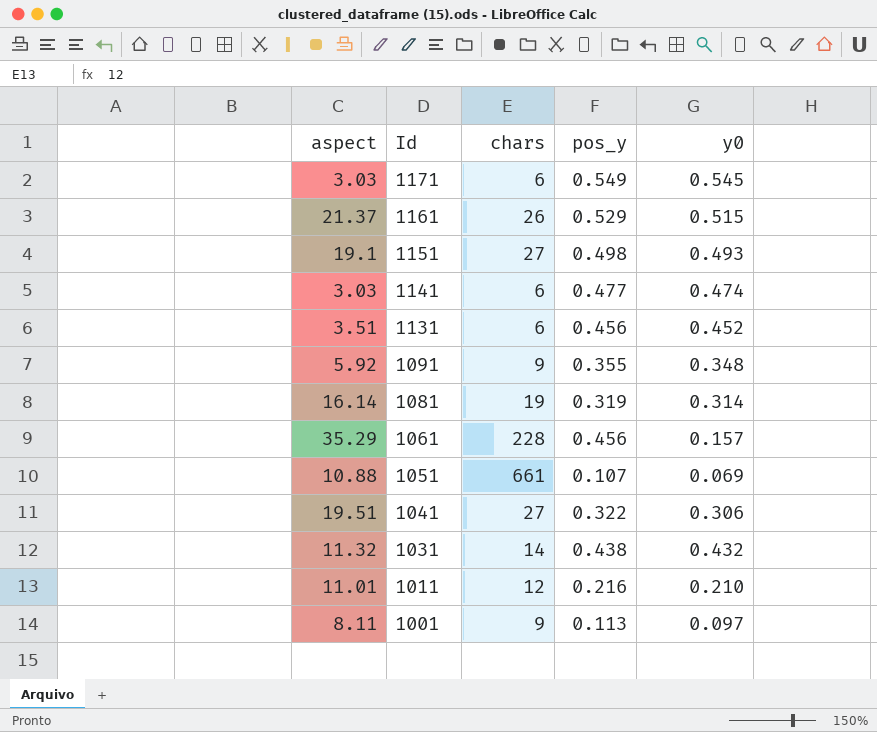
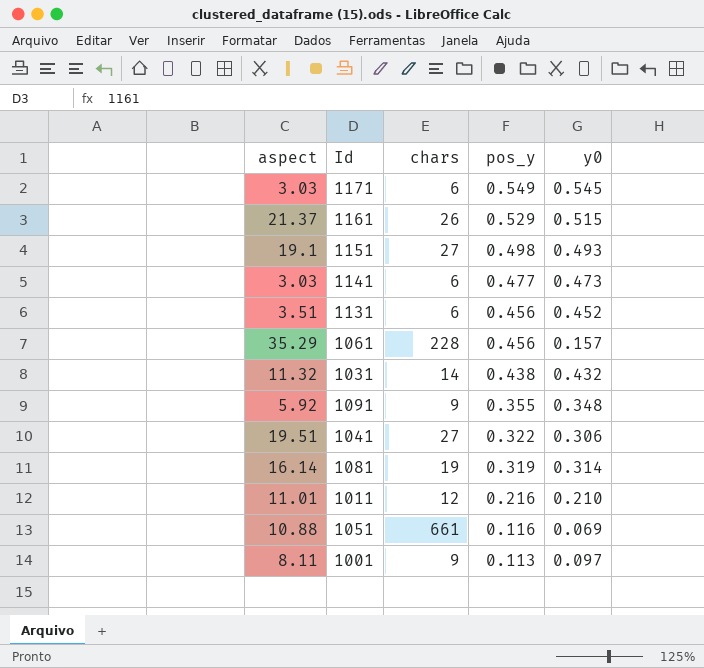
row order: Id descending -> pos_y descending
1141 | y0: 0.474 -> 0.473
1051 | pos_y: 0.107 -> 0.116

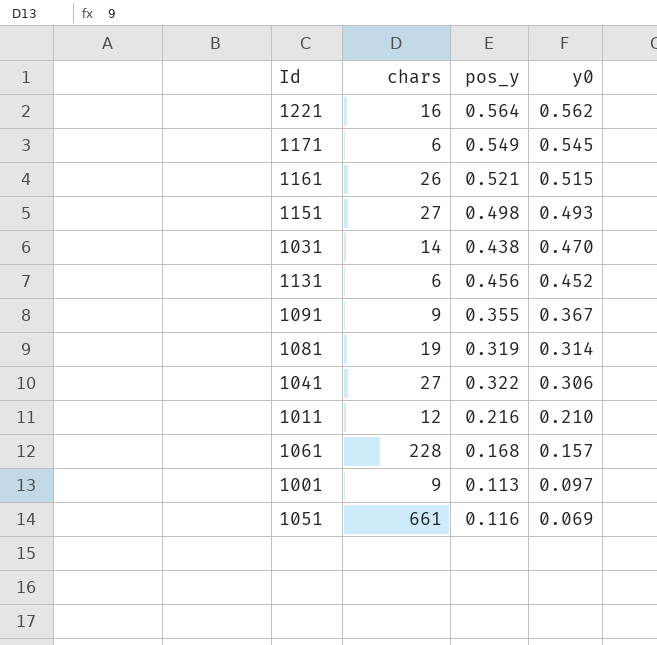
row order: pos_y descending -> y0 descending
column aspect | position: 1 -> none
row 1141: 3.03 | 6 | 0.477 | 0.473 -> none
row 1221: none -> 16 | 0.564 | 0.562
1161 | pos_y: 0.529 -> 0.521
1031 | y0: 0.432 -> 0.470
1091 | y0: 0.348 -> 0.367
1061 | pos_y: 0.456 -> 0.168

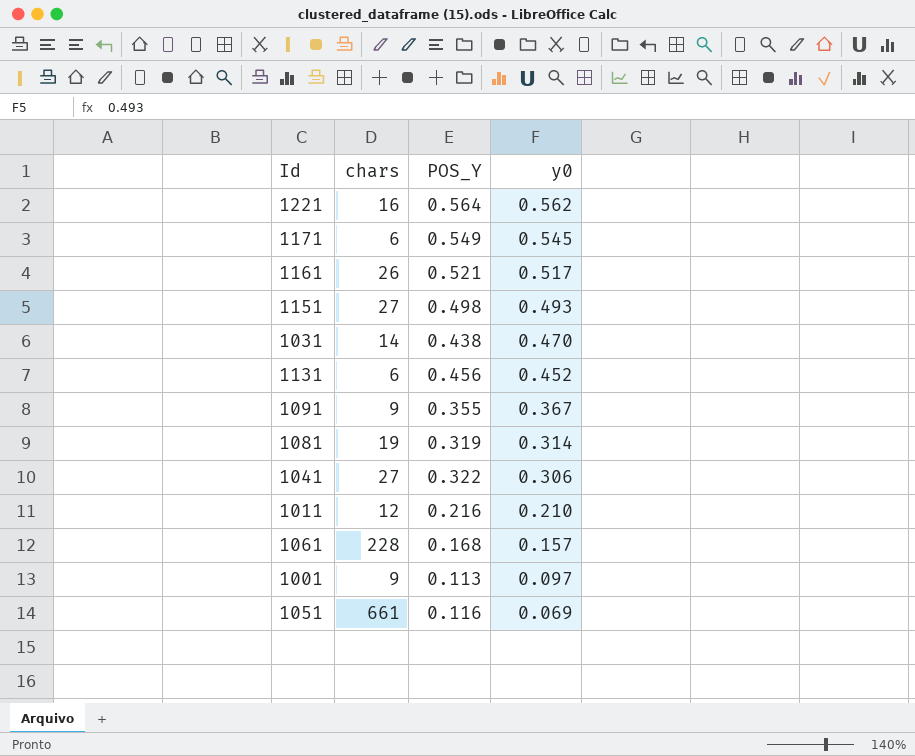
column name: pos_y -> POS_Y
1161 | y0: 0.515 -> 0.517

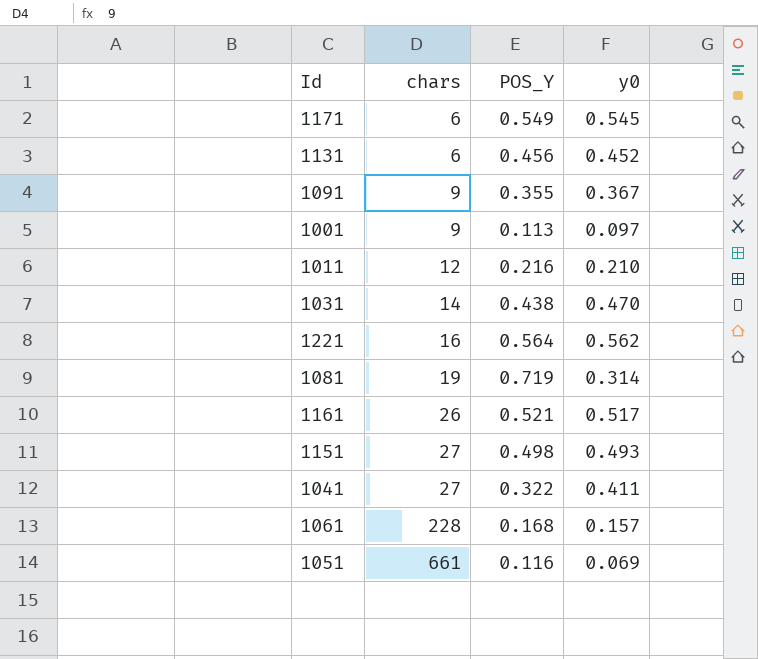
row order: y0 descending -> chars ascending
1081 | POS_Y: 0.319 -> 0.719
1041 | y0: 0.306 -> 0.411

